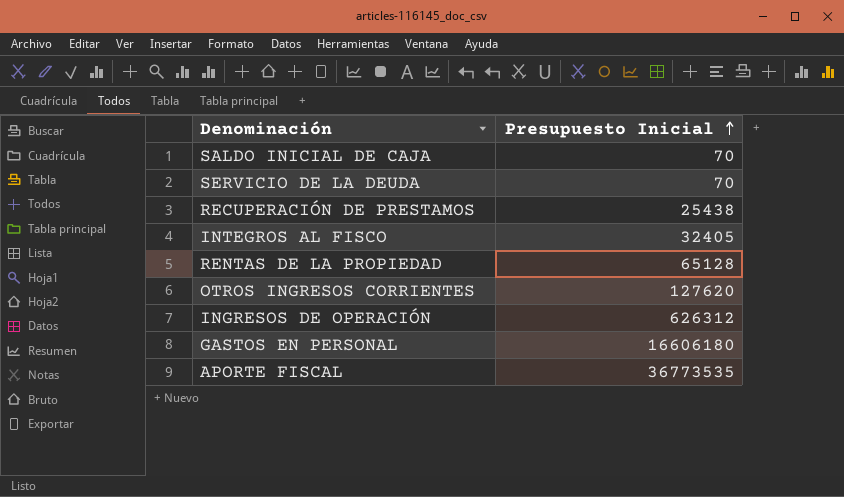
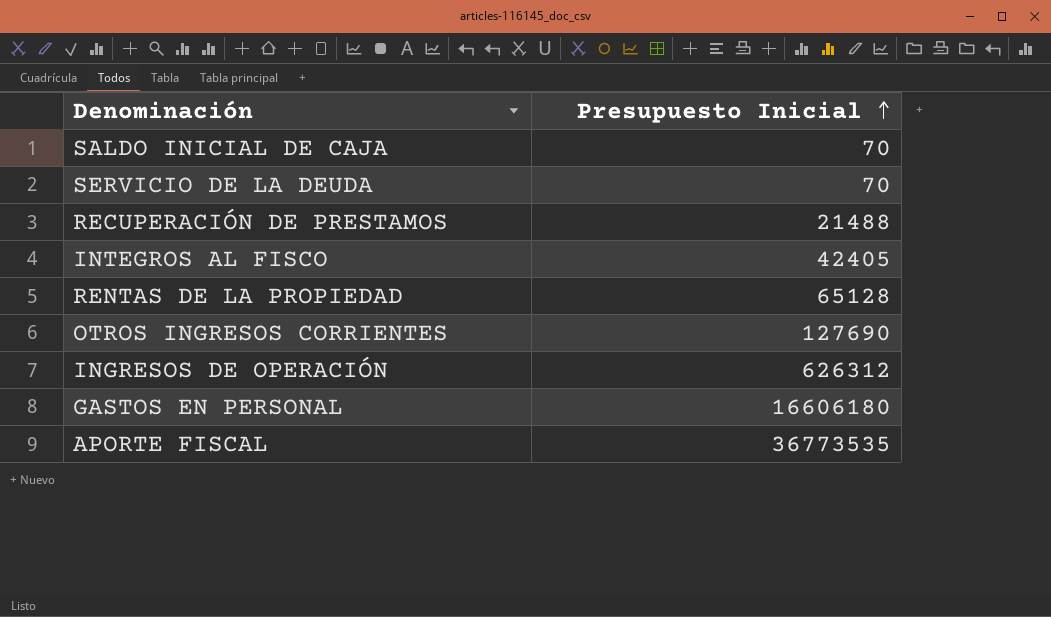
RECUPERACIÓN DE PRESTAMOS | Presupuesto Inicial: 25438 -> 21488
INTEGROS AL FISCO | Presupuesto Inicial: 32405 -> 42405
OTROS INGRESOS CORRIENTES | Presupuesto Inicial: 127620 -> 127690

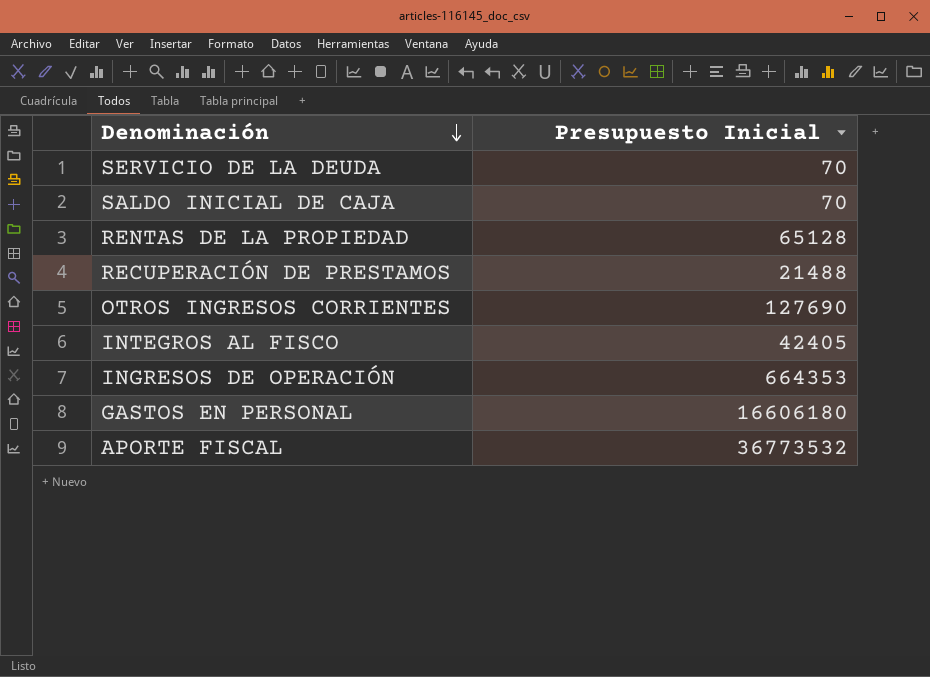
row order: Presupuesto Inicial ascending -> Denominación descending
INGRESOS DE OPERACIÓN | Presupuesto Inicial: 626312 -> 664353
APORTE FISCAL | Presupuesto Inicial: 36773535 -> 36773532

